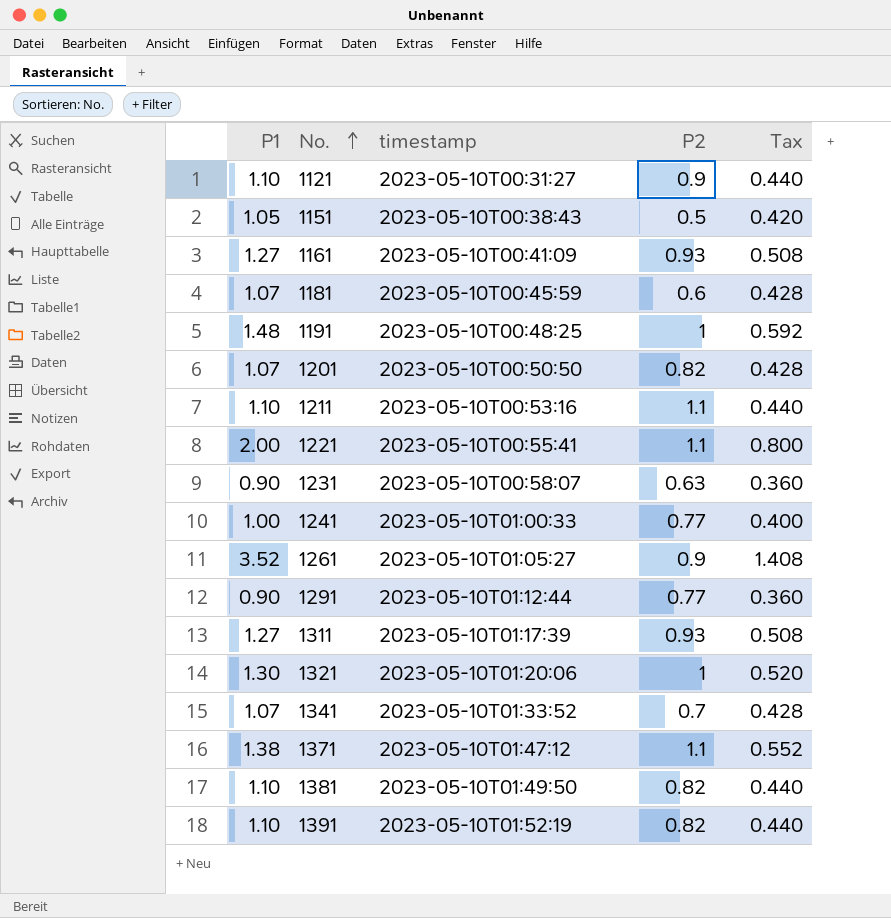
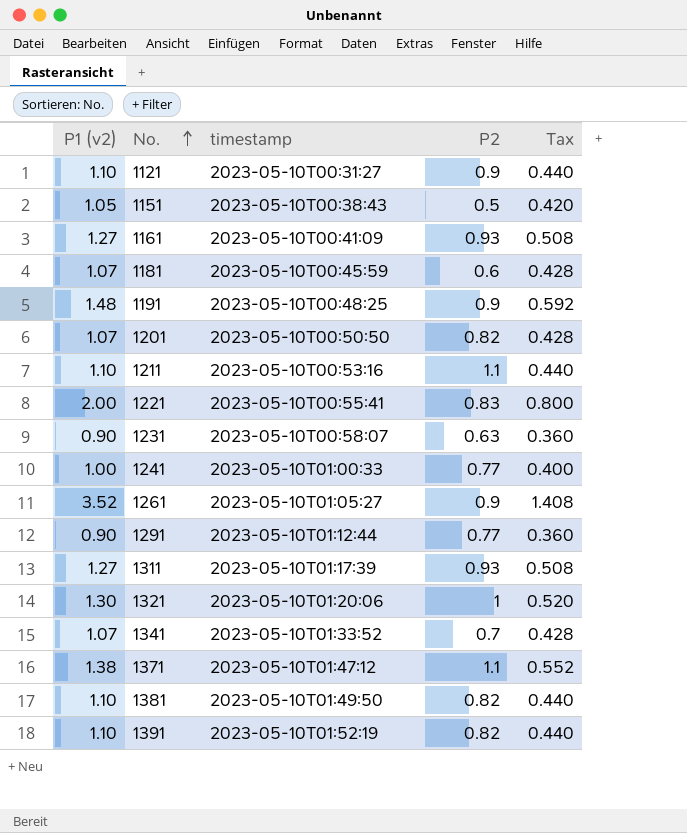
column name: P1 -> P1 (v2)
1191 | P2: 1 -> 0.9
1221 | P2: 1.1 -> 0.83

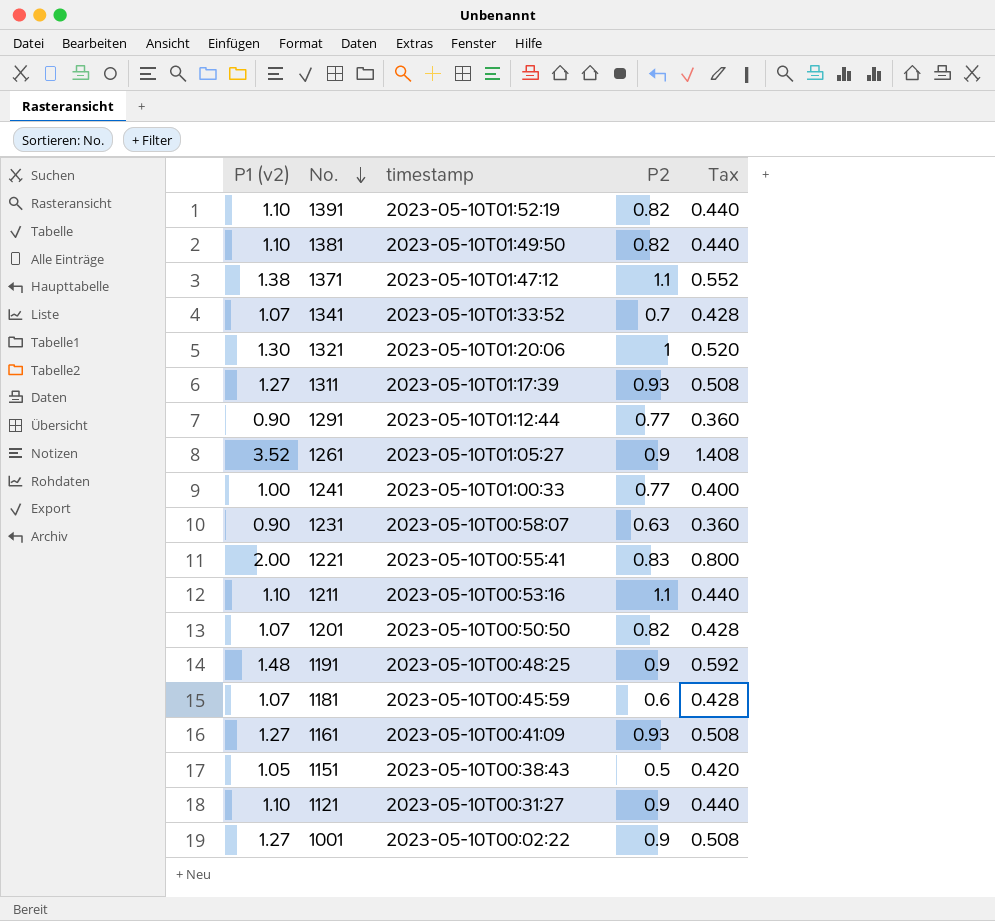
row order: No. ascending -> No. descending
row 1001: none -> 1.27 | 2023-05-10T00:02:22 | 0.9 | 0.508

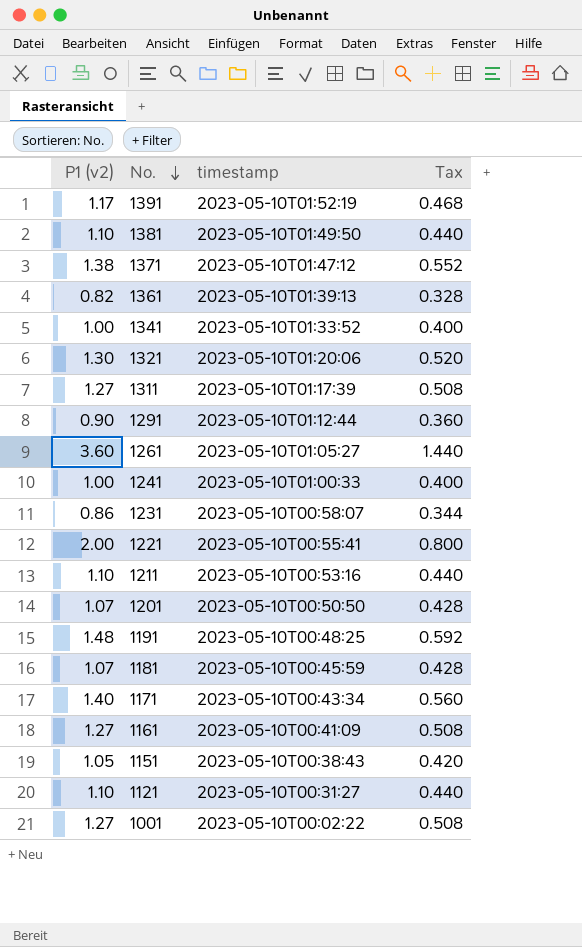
column P2 | position: 4 -> none
1391 | P1 (v2): 1.10 -> 1.17
1391 | Tax: 0.440 -> 0.468
row 1361: none -> 0.82 | 2023-05-10T01:39:13 | 0.328
1341 | P1 (v2): 1.07 -> 1.00
1341 | Tax: 0.428 -> 0.400
1261 | P1 (v2): 3.52 -> 3.60
1261 | Tax: 1.408 -> 1.440
1231 | P1 (v2): 0.90 -> 0.86
1231 | Tax: 0.360 -> 0.344
row 1171: none -> 1.40 | 2023-05-10T00:43:34 | 0.560

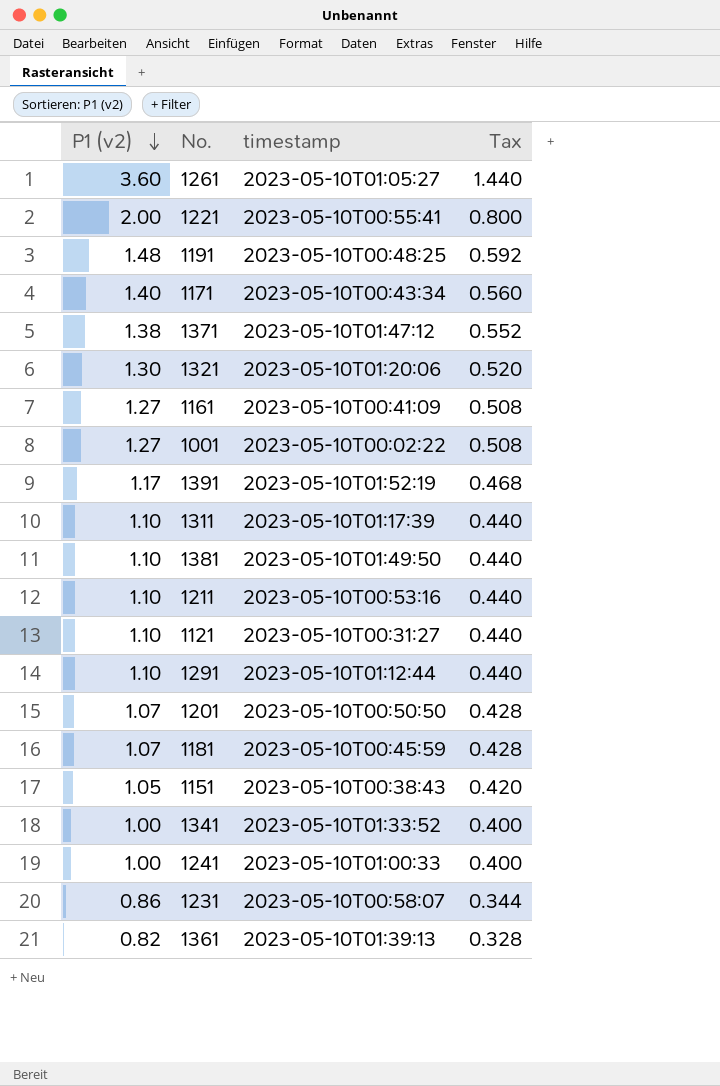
row order: No. descending -> P1 (v2) descending
1311 | P1 (v2): 1.27 -> 1.10
1311 | Tax: 0.508 -> 0.440
1291 | P1 (v2): 0.90 -> 1.10
1291 | Tax: 0.360 -> 0.440

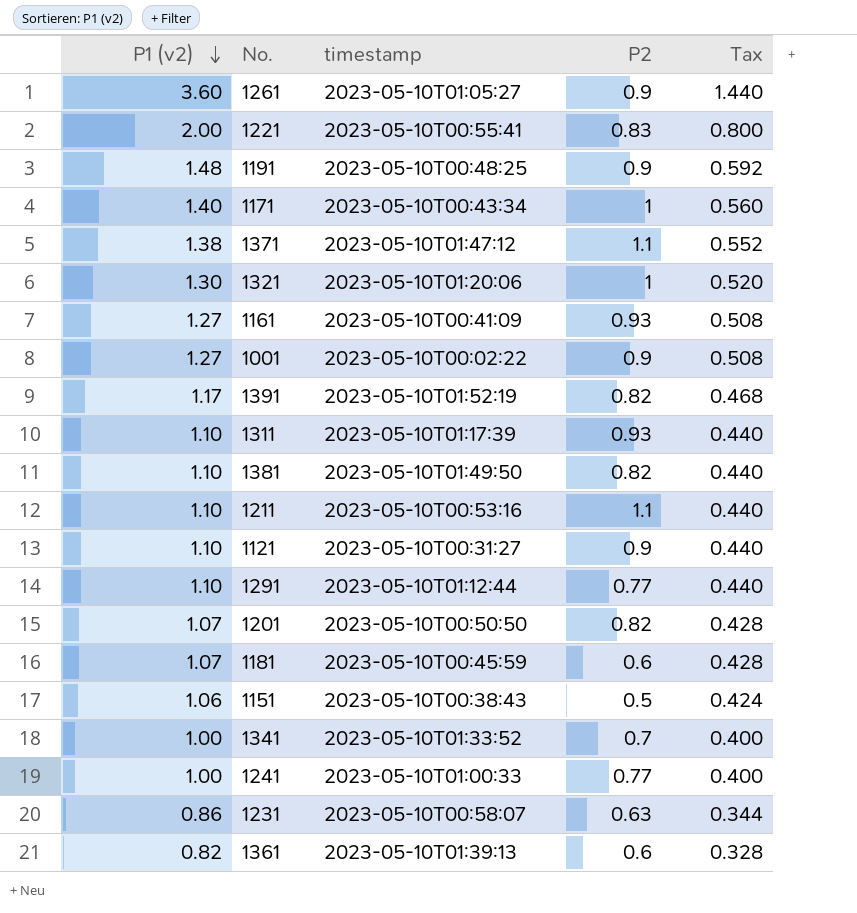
column P2 | position: none -> 4
1151 | P1 (v2): 1.05 -> 1.06
1151 | Tax: 0.420 -> 0.424

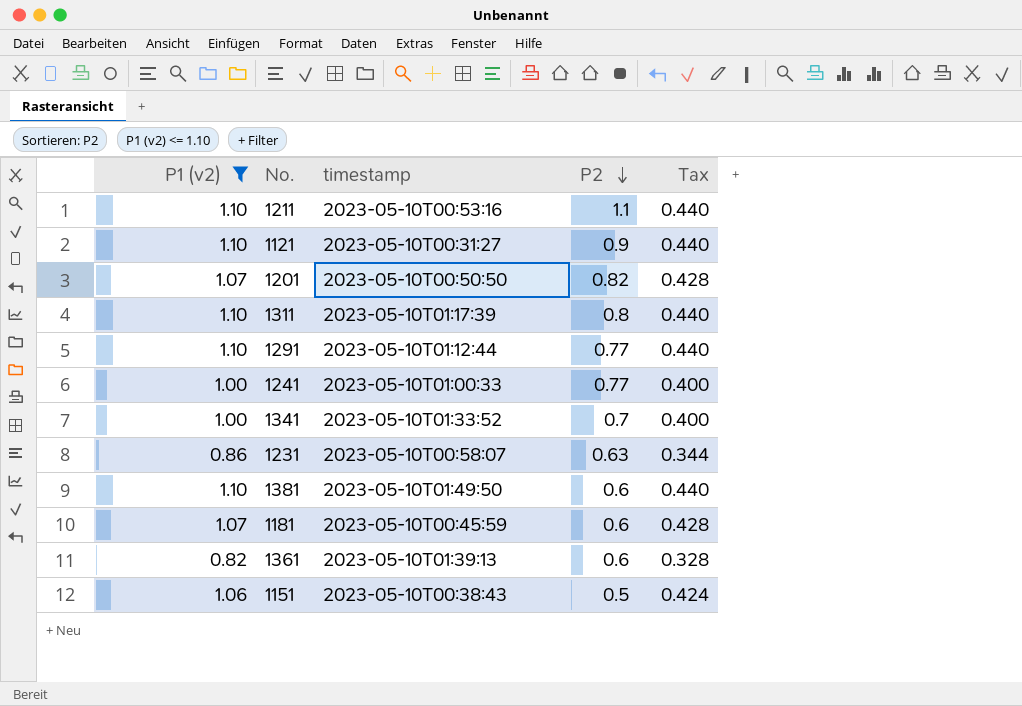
filter: none -> P1 (v2) <= 1.10
row order: P1 (v2) descending -> P2 descending
1311 | P2: 0.93 -> 0.8
1381 | P2: 0.82 -> 0.6

